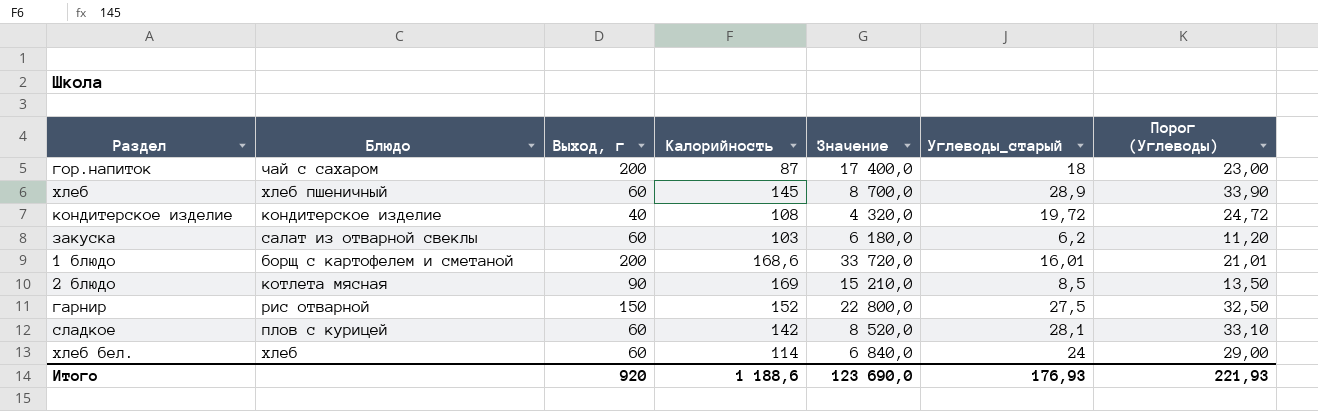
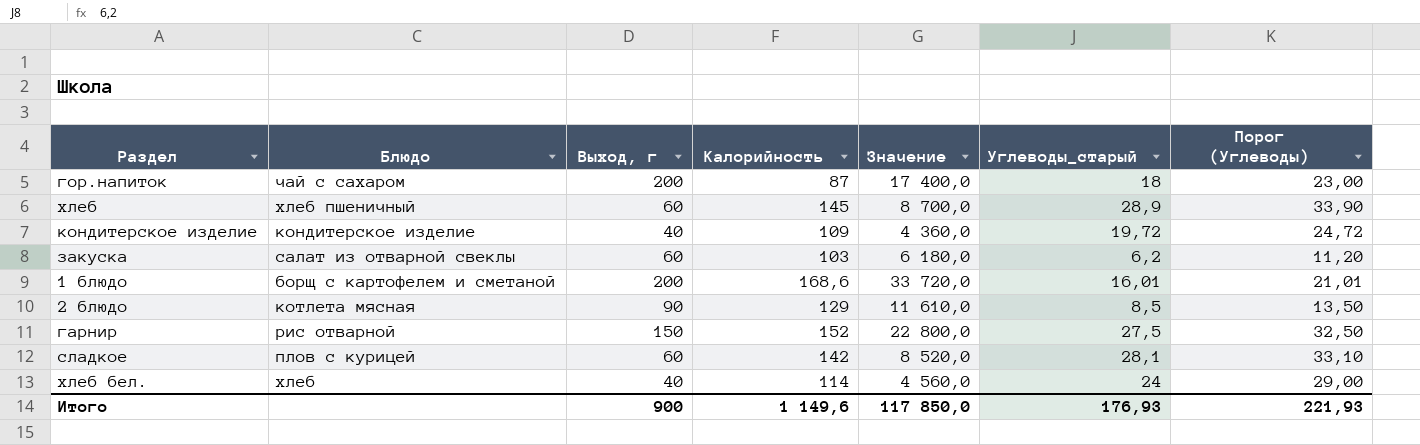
кондитерское изделие | Калорийность: 108 -> 109
кондитерское изделие | Значение: 4 320,0 -> 4 360,0
2 блюдо | Калорийность: 169 -> 129
2 блюдо | Значение: 15 210,0 -> 11 610,0
хлеб бел. | Выход, г: 60 -> 40
хлеб бел. | Значение: 6 840,0 -> 4 560,0
Итого | Выход, г: 920 -> 900
Итого | Калорийность: 1 188,6 -> 1 149,6
Итого | Значение: 123 690,0 -> 117 850,0

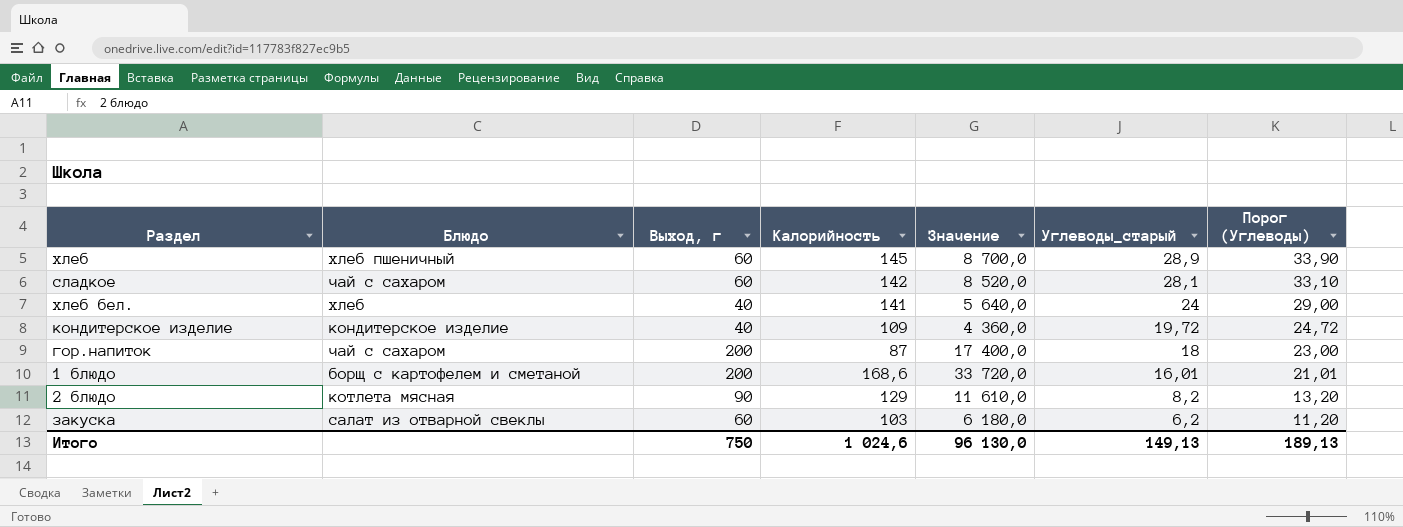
row order: none -> Углеводы_старый descending
row гарнир: рис отварной | 150 | 152 | 22 800,0 | 27,5 | 32,50 -> none
сладкое | Блюдо: плов с курицей -> чай с сахаром
хлеб бел. | Калорийность: 114 -> 141
хлеб бел. | Значение: 4 560,0 -> 5 640,0
2 блюдо | Углеводы_старый: 8,5 -> 8,2
2 блюдо | Порог (Углеводы): 13,50 -> 13,20
Итого | Выход, г: 900 -> 750
Итого | Калорийность: 1 149,6 -> 1 024,6
Итого | Значение: 117 850,0 -> 96 130,0
Итого | Углеводы_старый: 176,93 -> 149,13
Итого | Порог (Углеводы): 221,93 -> 189,13

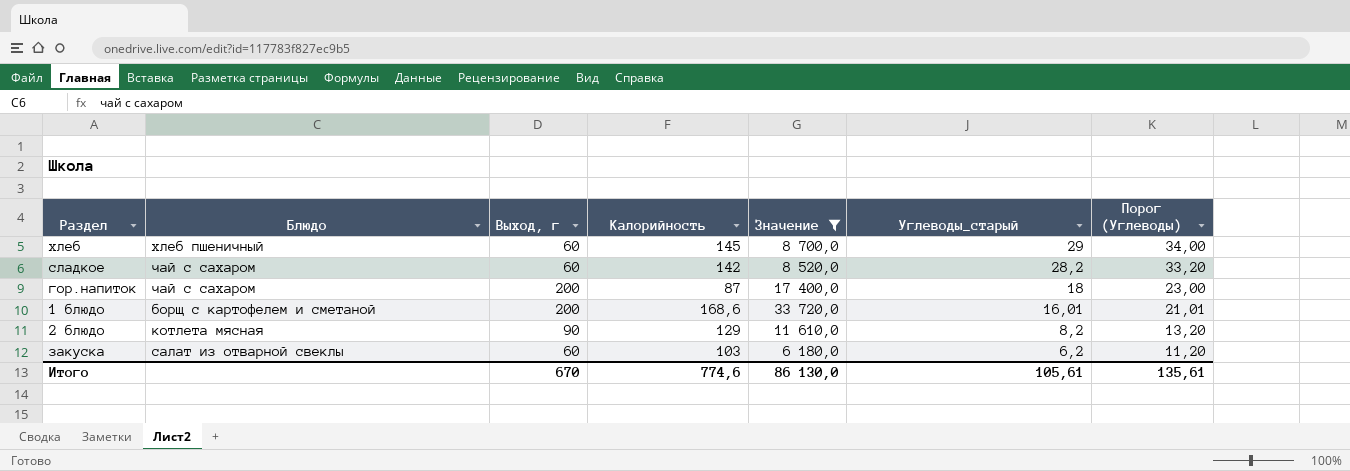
filter: none -> Значение >= 6 180,0
хлеб | Углеводы_старый: 28,9 -> 29
хлеб | Порог (Углеводы): 33,90 -> 34,00
сладкое | Углеводы_старый: 28,1 -> 28,2
сладкое | Порог (Углеводы): 33,10 -> 33,20
Итого | Выход, г: 750 -> 670
Итого | Калорийность: 1 024,6 -> 774,6
Итого | Значение: 96 130,0 -> 86 130,0
Итого | Углеводы_старый: 149,13 -> 105,61
Итого | Порог (Углеводы): 189,13 -> 135,61

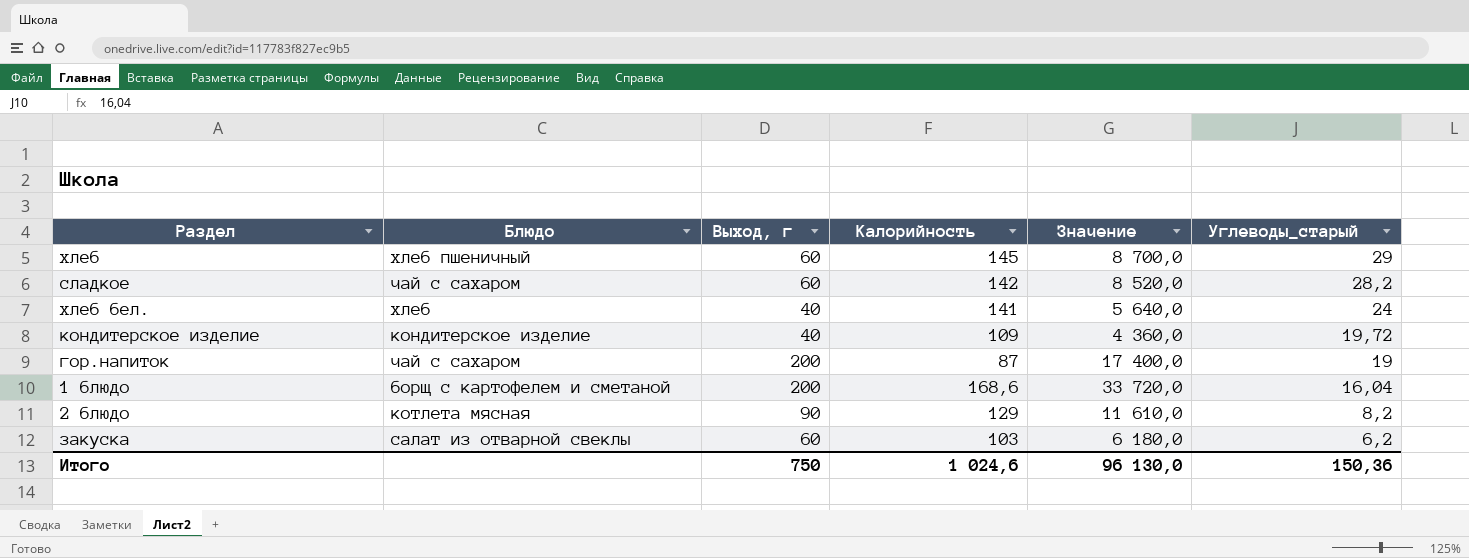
filter: Значение >= 6 180,0 -> none
column Порог (Углеводы) | formula: [Углеводы_старый] + 5 -> none
гор.напиток | Углеводы_старый: 18 -> 19
1 блюдо | Углеводы_старый: 16,01 -> 16,04
Итого | Выход, г: 670 -> 750
Итого | Калорийность: 774,6 -> 1 024,6
Итого | Значение: 86 130,0 -> 96 130,0
Итого | Углеводы_старый: 105,61 -> 150,36

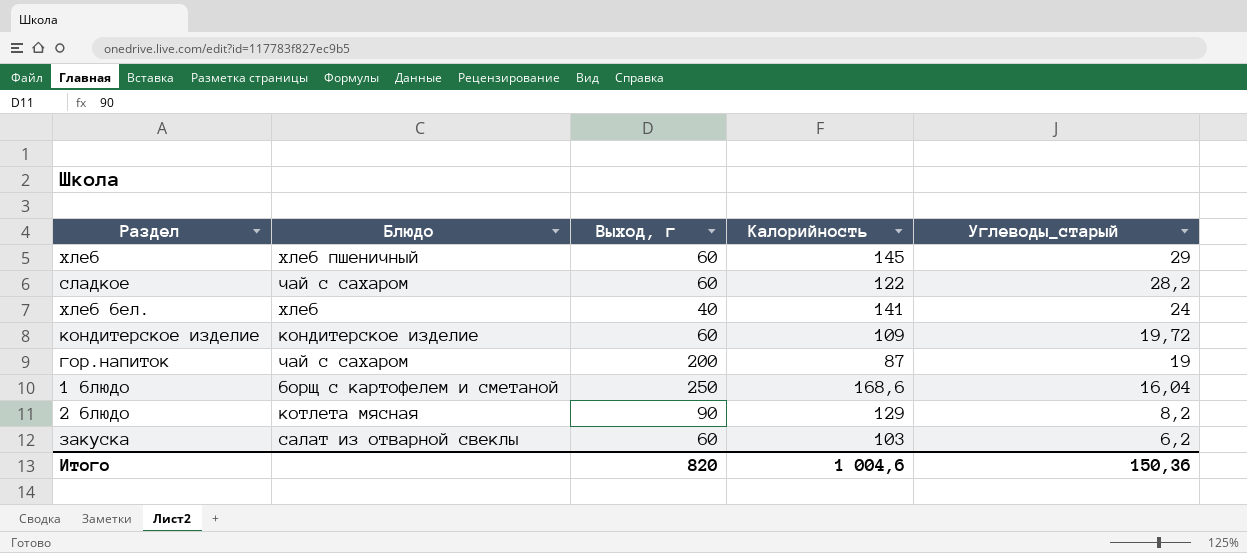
column Значение | formula: [Выход, г] * [Калорийность] -> none
сладкое | Калорийность: 142 -> 122
кондитерское изделие | Выход, г: 40 -> 60
1 блюдо | Выход, г: 200 -> 250
Итого | Выход, г: 750 -> 820
Итого | Калорийность: 1 024,6 -> 1 004,6

